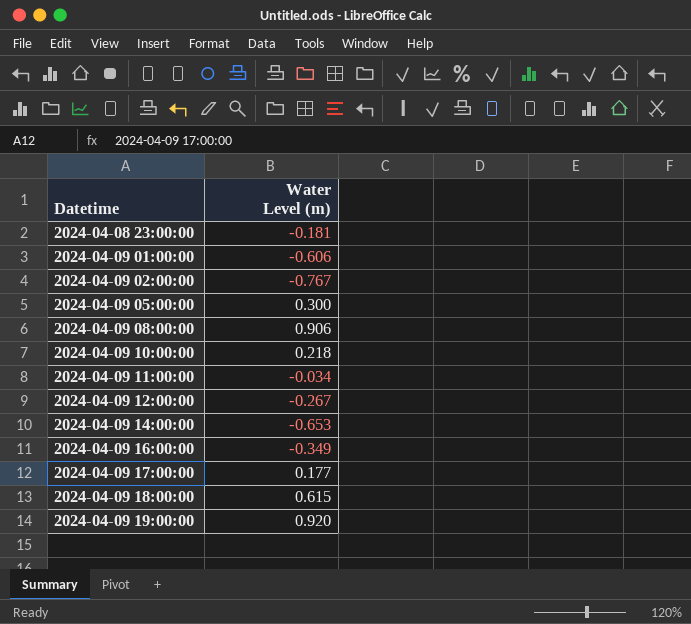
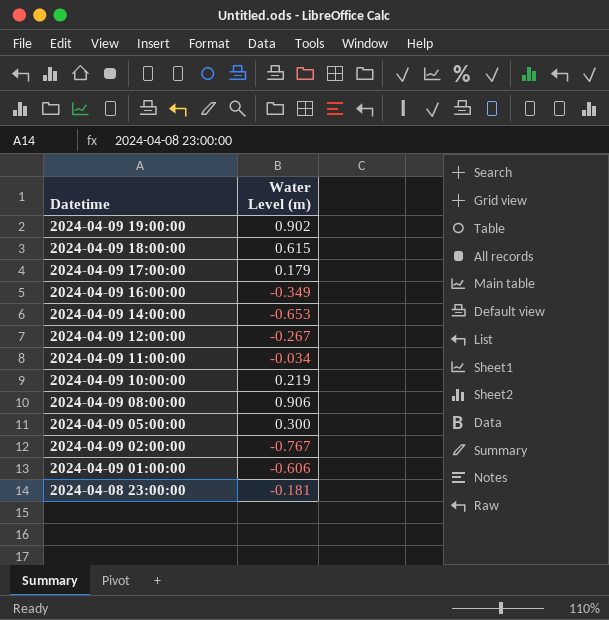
row order: Datetime ascending -> Datetime descending
2024-04-09 19:00:00 | Water Level (m): 0.920 -> 0.902
2024-04-09 17:00:00 | Water Level (m): 0.177 -> 0.179
2024-04-09 10:00:00 | Water Level (m): 0.218 -> 0.219

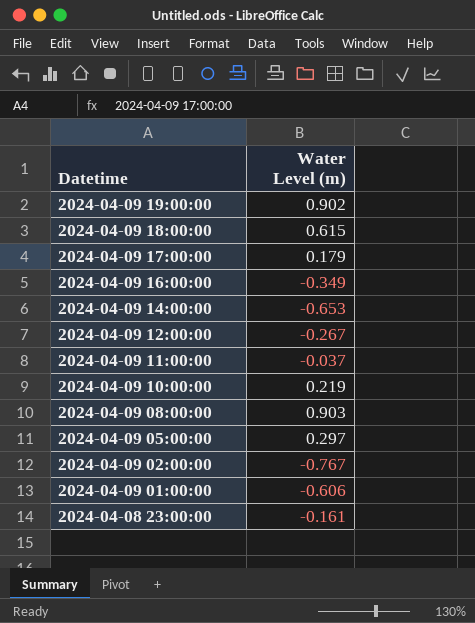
2024-04-09 11:00:00 | Water Level (m): -0.034 -> -0.037
2024-04-09 08:00:00 | Water Level (m): 0.906 -> 0.903
2024-04-09 05:00:00 | Water Level (m): 0.300 -> 0.297
2024-04-08 23:00:00 | Water Level (m): -0.181 -> -0.161

